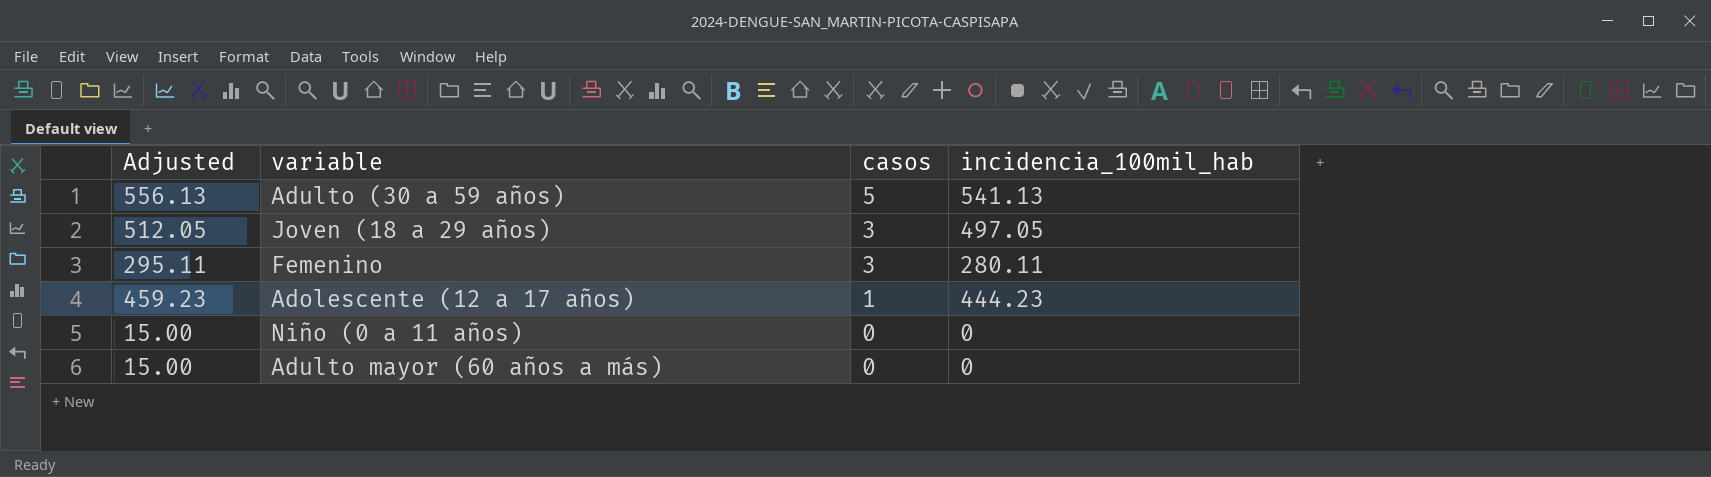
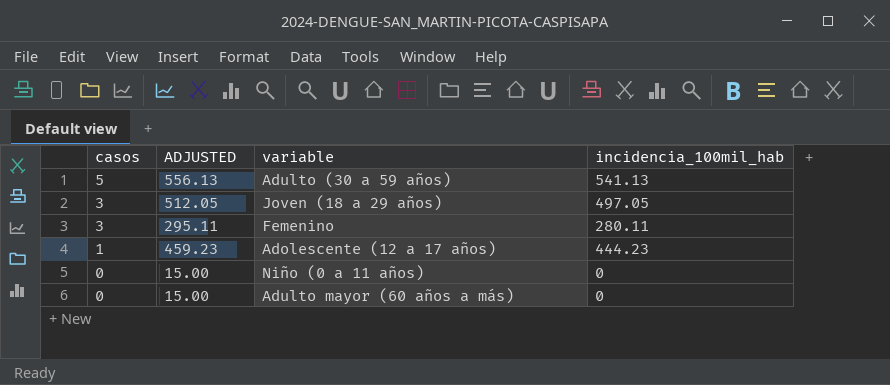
column casos | position: 3 -> 1
column name: Adjusted -> ADJUSTED

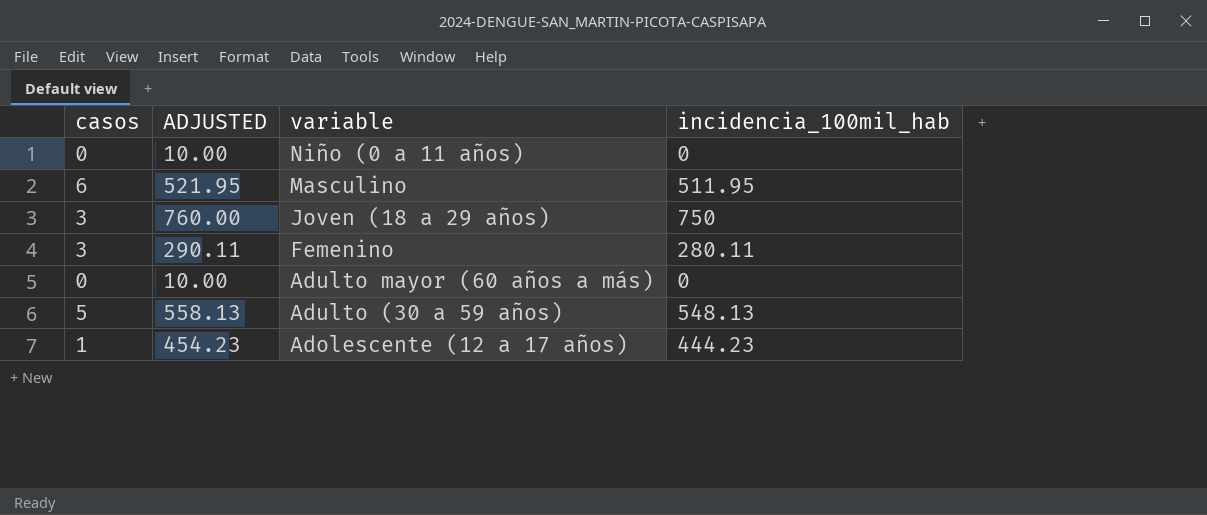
row order: casos descending -> variable descending
column ADJUSTED | formula: [incidencia_100mil_hab] + 15 -> [incidencia_100mil_hab] + 10
row Masculino: none -> 6 | 521.95 | 511.95
Joven (18 a 29 años) | incidencia_100mil_hab: 497.05 -> 750
Adulto (30 a 59 años) | incidencia_100mil_hab: 541.13 -> 548.13

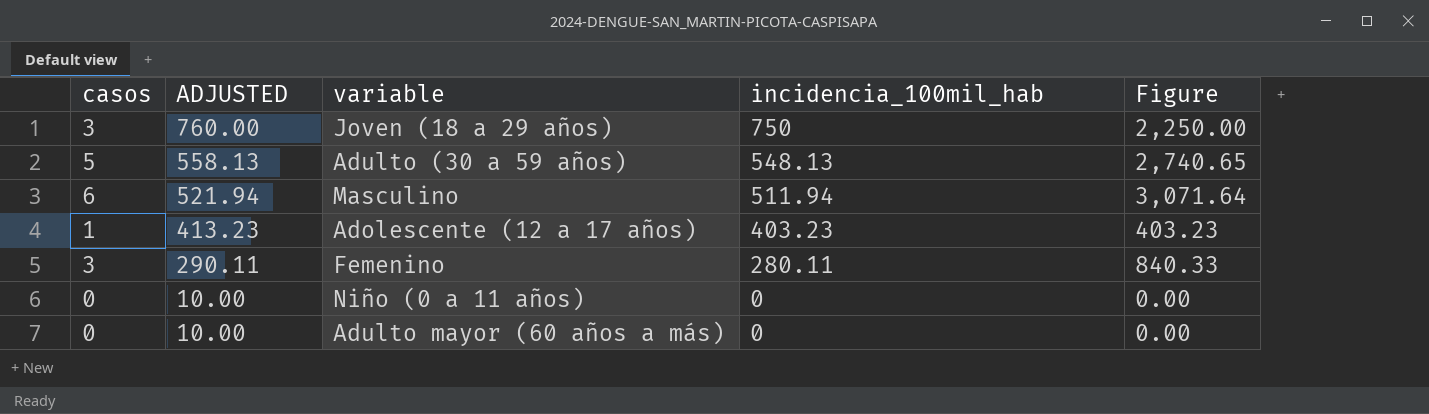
row order: variable descending -> ADJUSTED descending
column Figure | formula: none -> [casos] * [incidencia_100mil_hab]
Masculino | ADJUSTED: 521.95 -> 521.94
Masculino | incidencia_100mil_hab: 511.95 -> 511.94
Adolescente (12 a 17 años) | ADJUSTED: 454.23 -> 413.23
Adolescente (12 a 17 años) | incidencia_100mil_hab: 444.23 -> 403.23

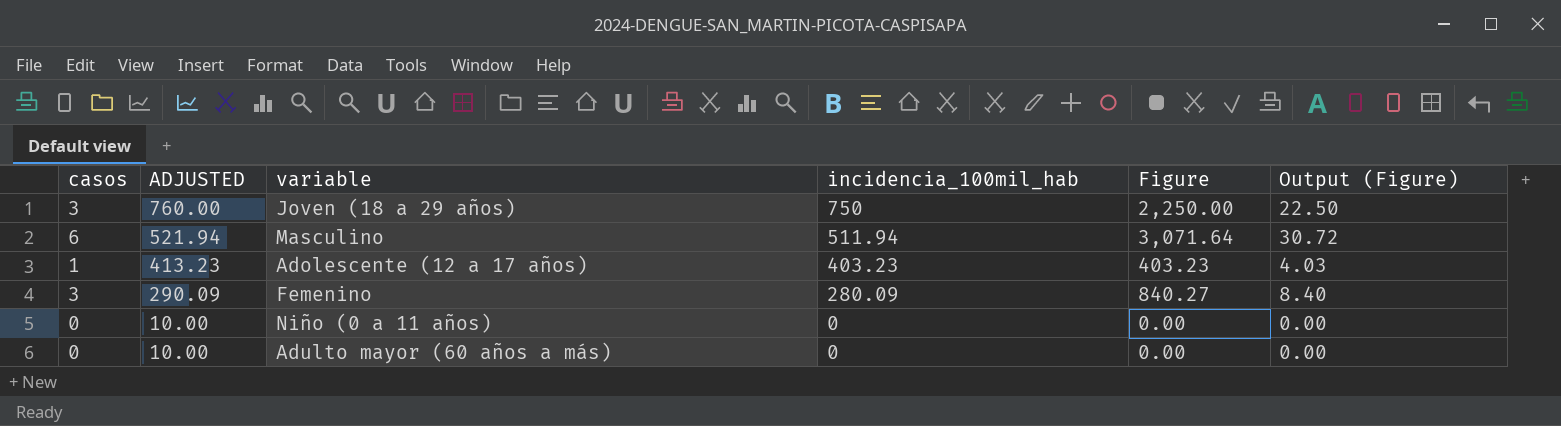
column Output (Figure) | formula: none -> [Figure] * 0.01
row Adulto (30 a 59 años): 5 | 558.13 | 548.13 | 2,740.65 -> none
Femenino | ADJUSTED: 290.11 -> 290.09
Femenino | incidencia_100mil_hab: 280.11 -> 280.09
Femenino | Figure: 840.33 -> 840.27

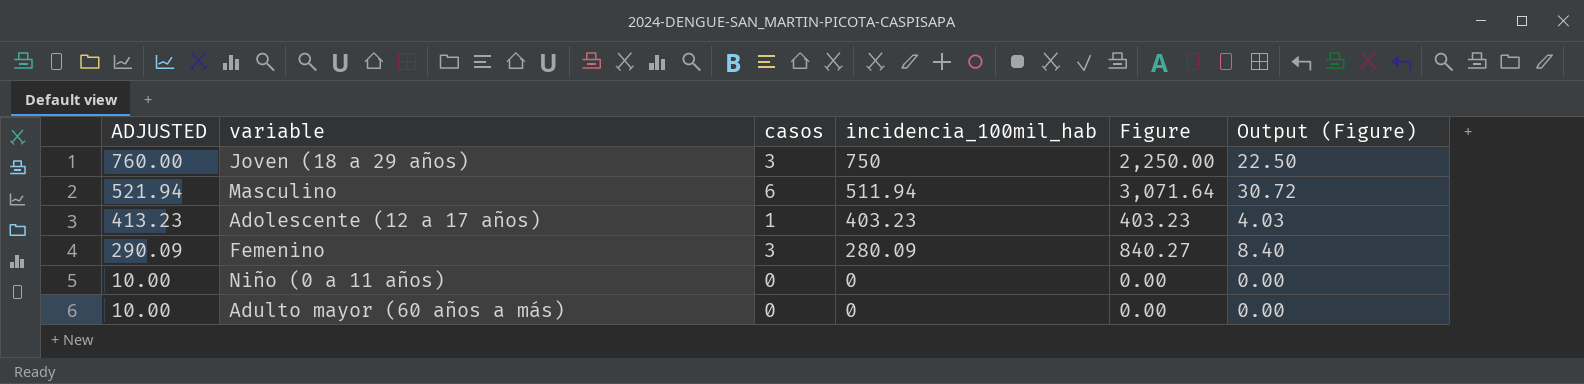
column casos | position: 1 -> 3

